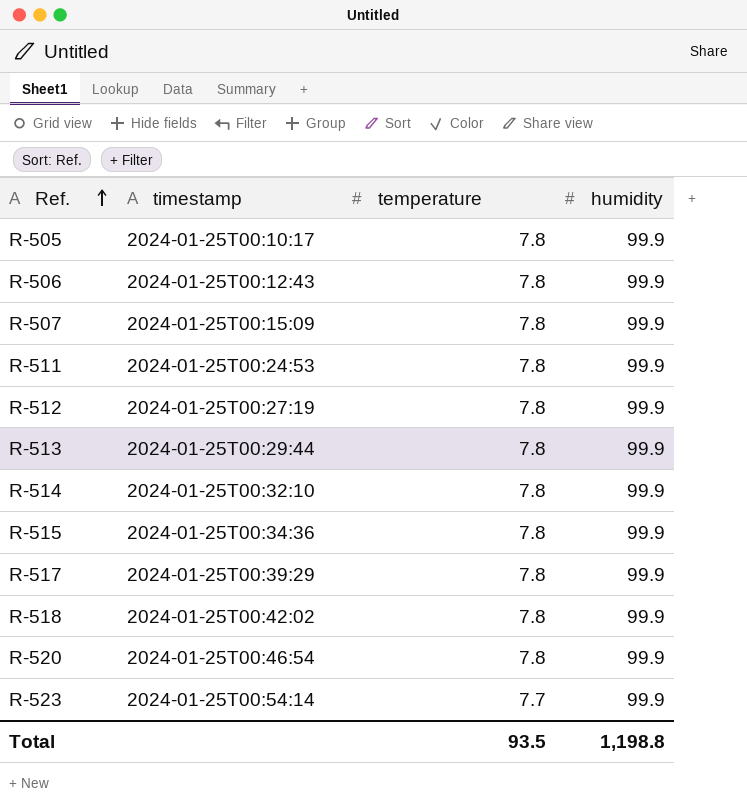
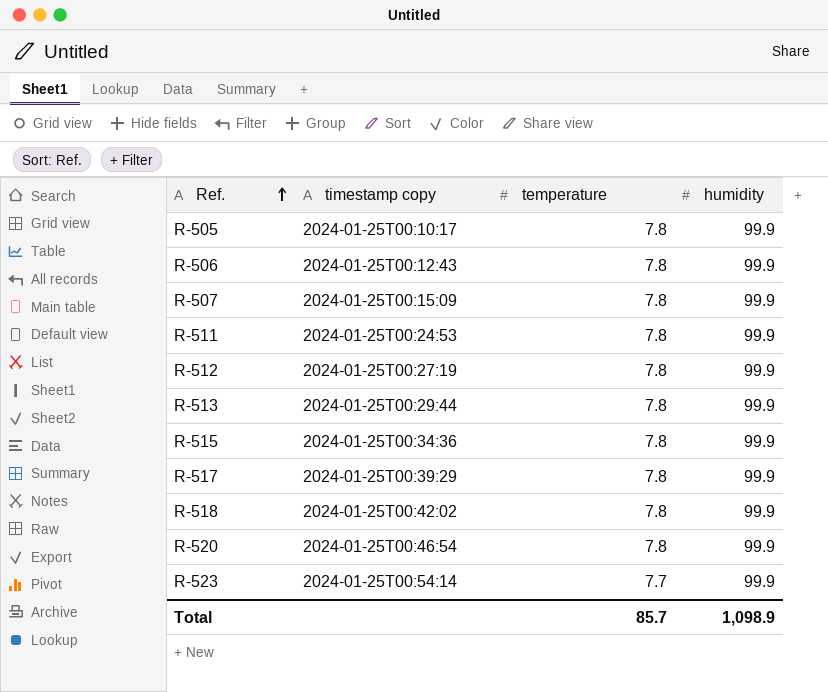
column name: timestamp -> timestamp copy
row R-514: 2024-01-25T00:32:10 | 7.8 | 99.9 -> none
Total | temperature: 93.5 -> 85.7
Total | humidity: 1,198.8 -> 1,098.9

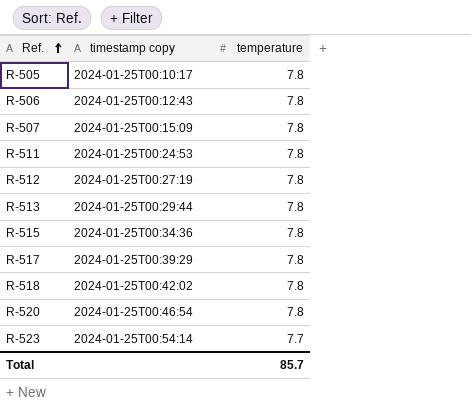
column humidity | position: 4 -> none

